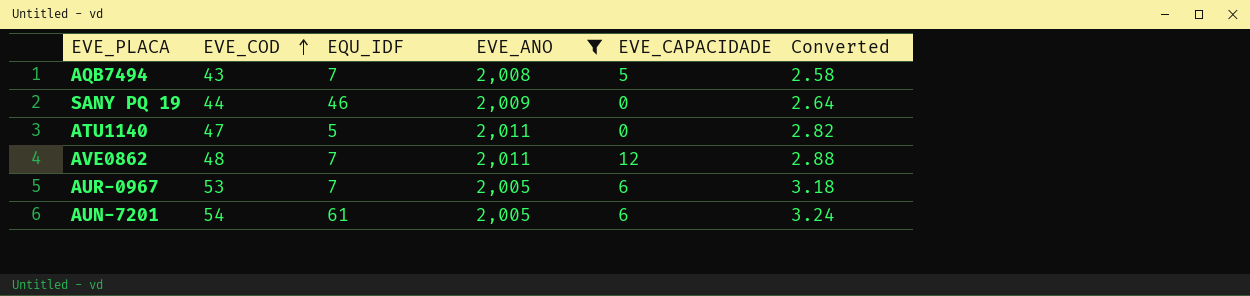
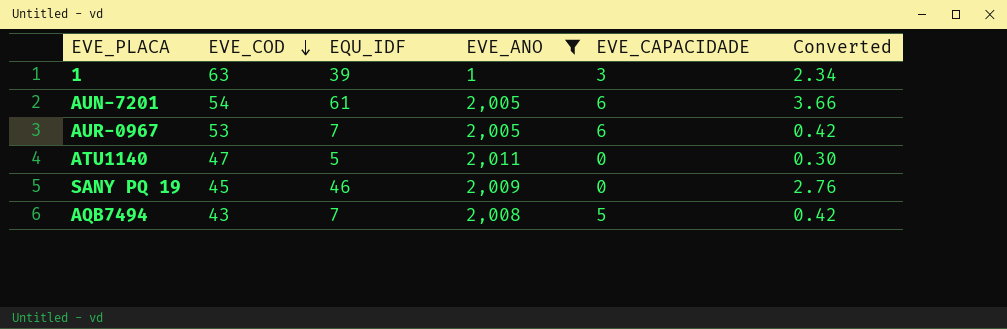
row order: EVE_COD ascending -> EVE_COD descending
column Converted | formula: [EVE_COD] * 0.06 -> [EQU_IDF] * 0.06
row AVE0862: 48 | 7 | 2,011 | 12 | 2.88 -> none
row 1: none -> 63 | 39 | 1 | 3 | 2.34
SANY PQ 19 | EVE_COD: 44 -> 45

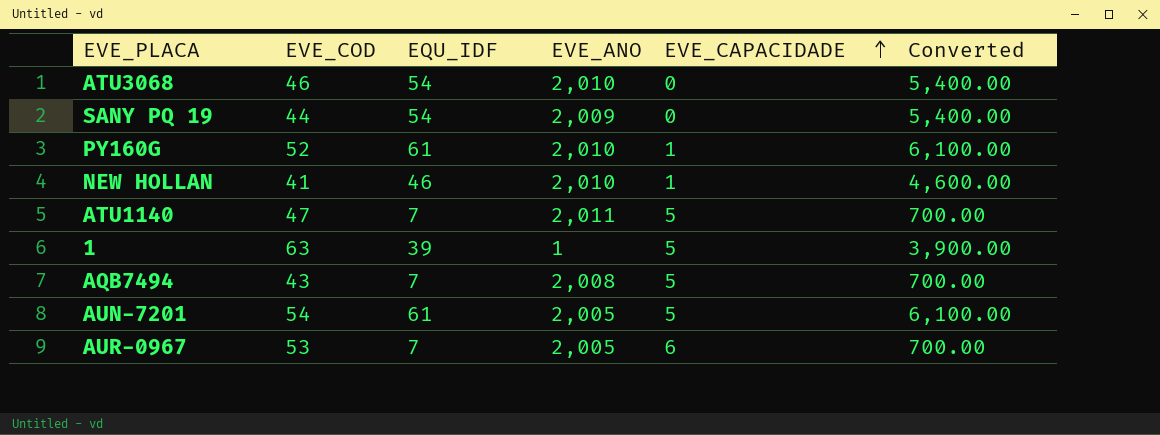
filter: EVE_ANO != 2,010 -> none
row order: EVE_COD descending -> EVE_CAPACIDADE ascending
column Converted | formula: [EQU_IDF] * 0.06 -> [EQU_IDF] * 100
SANY PQ 19 | EVE_COD: 45 -> 44
SANY PQ 19 | EQU_IDF: 46 -> 54
ATU1140 | EQU_IDF: 5 -> 7
ATU1140 | EVE_CAPACIDADE: 0 -> 5
1 | EVE_CAPACIDADE: 3 -> 5
AUN-7201 | EVE_CAPACIDADE: 6 -> 5

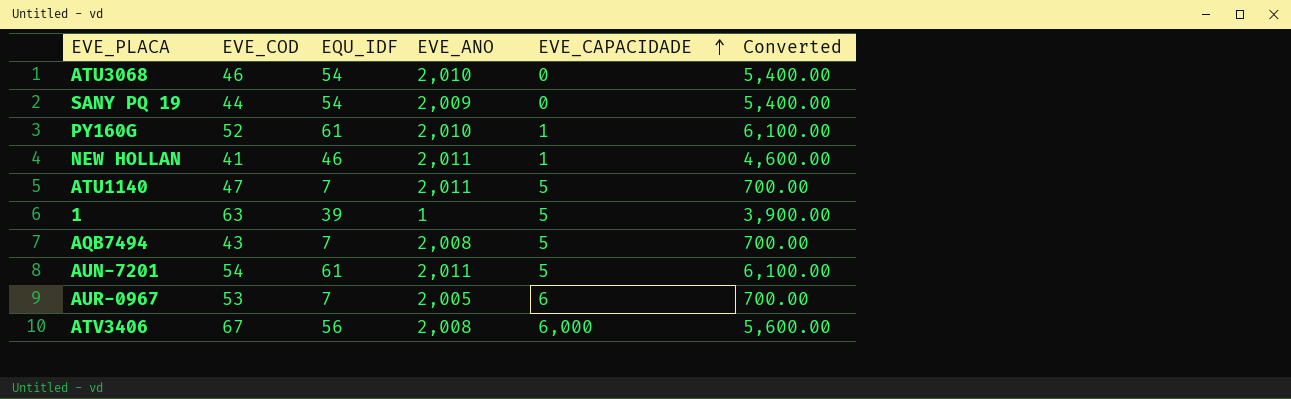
NEW HOLLAN | EVE_ANO: 2,010 -> 2,011
AUN-7201 | EVE_ANO: 2,005 -> 2,011
row ATV3406: none -> 67 | 56 | 2,008 | 6,000 | 5,600.00

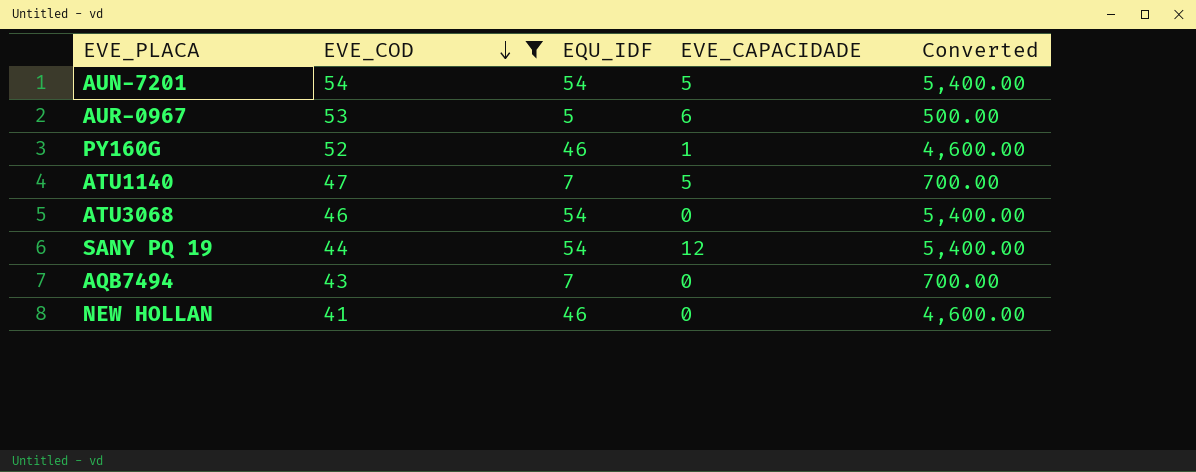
filter: none -> EVE_COD <= 54
row order: EVE_CAPACIDADE ascending -> EVE_COD descending
column EVE_ANO | position: 4 -> none
AUN-7201 | EQU_IDF: 61 -> 54
AUN-7201 | Converted: 6,100.00 -> 5,400.00
AUR-0967 | EQU_IDF: 7 -> 5
AUR-0967 | Converted: 700.00 -> 500.00
PY160G | EQU_IDF: 61 -> 46
PY160G | Converted: 6,100.00 -> 4,600.00
SANY PQ 19 | EVE_CAPACIDADE: 0 -> 12
AQB7494 | EVE_CAPACIDADE: 5 -> 0
NEW HOLLAN | EVE_CAPACIDADE: 1 -> 0

